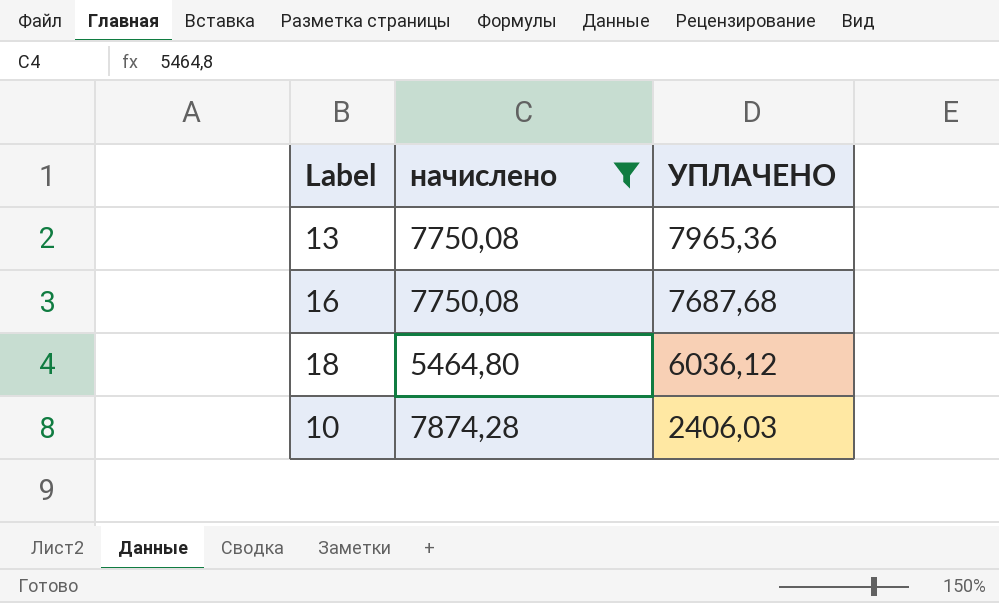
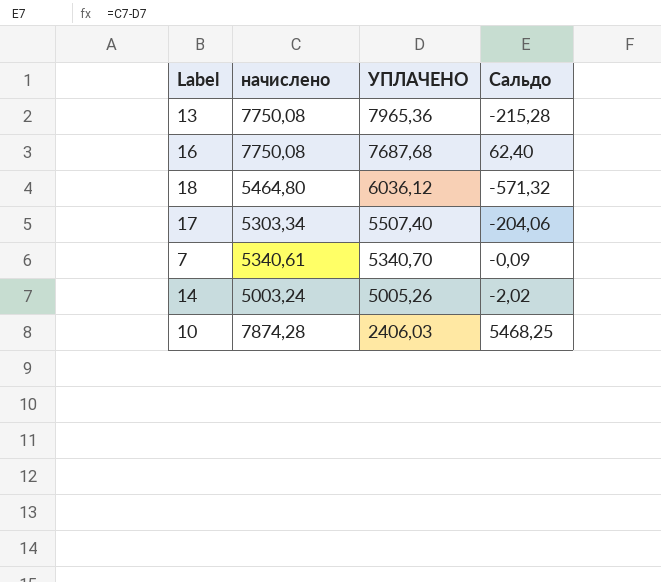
filter: начислено >= 5464,80 -> none
column Сальдо | formula: none -> [начислено] - [УПЛАЧЕНО]

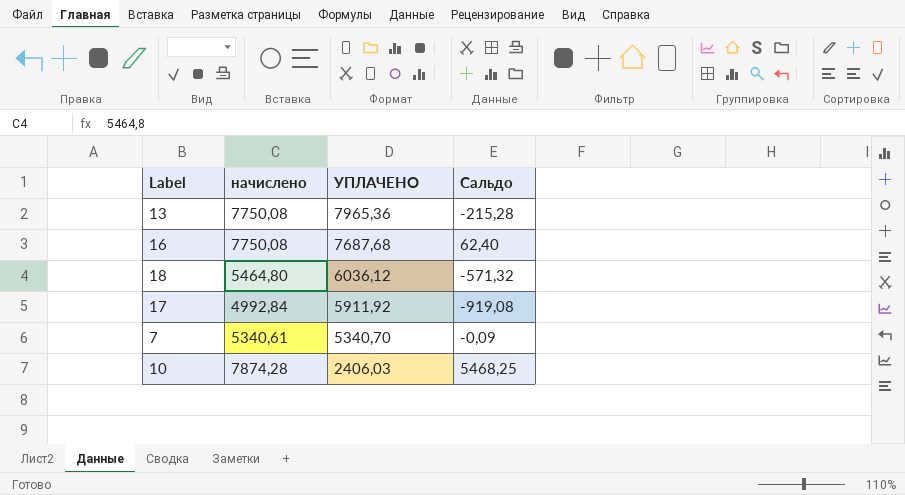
row 14: 5003,24 | 5005,26 | -2,02 -> none
17 | начислено: 5303,34 -> 4992,84
17 | УПЛАЧЕНО: 5507,40 -> 5911,92
17 | Сальдо: -204,06 -> -919,08

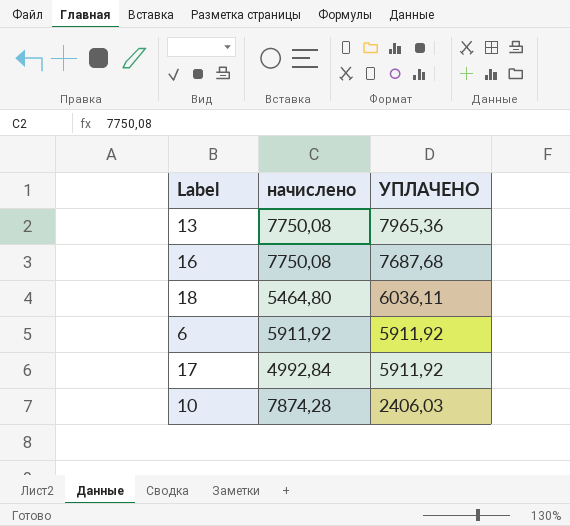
column Сальдо | formula: [начислено] - [УПЛАЧЕНО] -> none
row 7: 5340,61 | 5340,70 | -0,09 -> none
18 | УПЛАЧЕНО: 6036,12 -> 6036,11
row 6: none -> 5911,92 | 5911,92

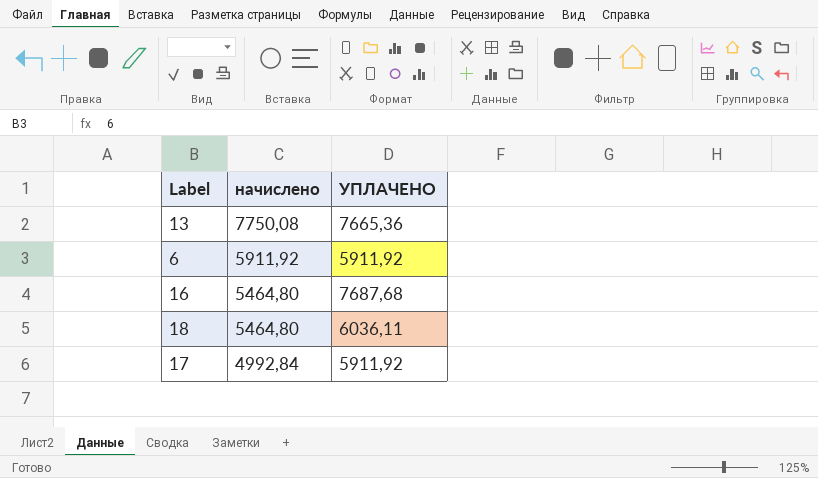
row order: УПЛАЧЕНО descending -> начислено descending
row 10: 7874,28 | 2406,03 -> none
13 | УПЛАЧЕНО: 7965,36 -> 7665,36
16 | начислено: 7750,08 -> 5464,80

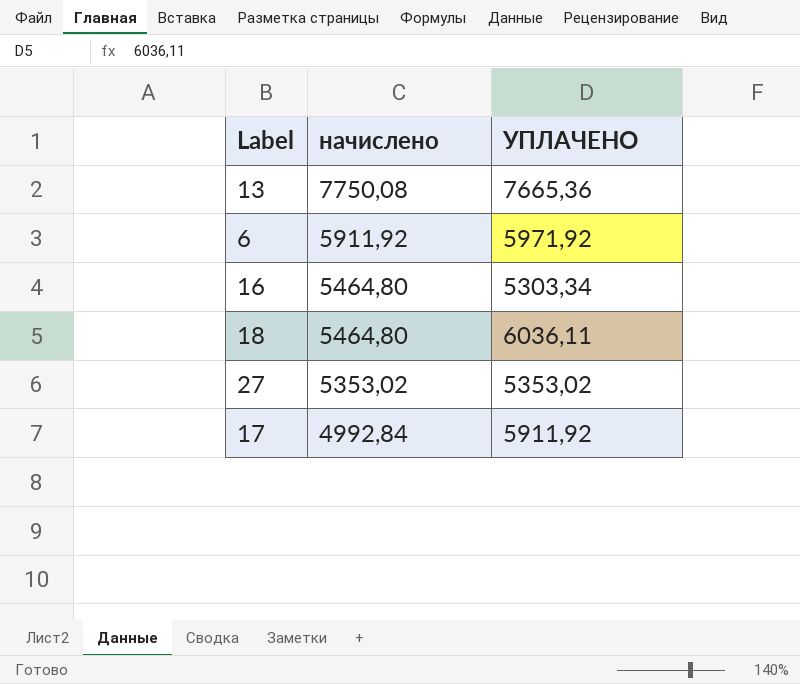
6 | УПЛАЧЕНО: 5911,92 -> 5971,92
16 | УПЛАЧЕНО: 7687,68 -> 5303,34
row 27: none -> 5353,02 | 5353,02

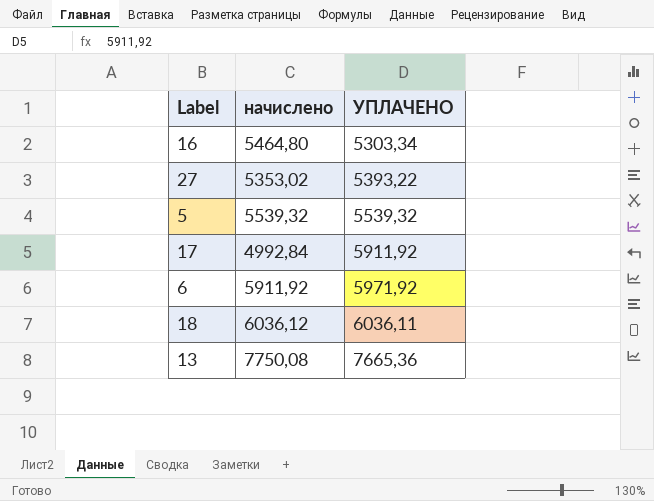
row order: начислено descending -> УПЛАЧЕНО ascending
27 | УПЛАЧЕНО: 5353,02 -> 5393,22
row 5: none -> 5539,32 | 5539,32
18 | начислено: 5464,80 -> 6036,12

